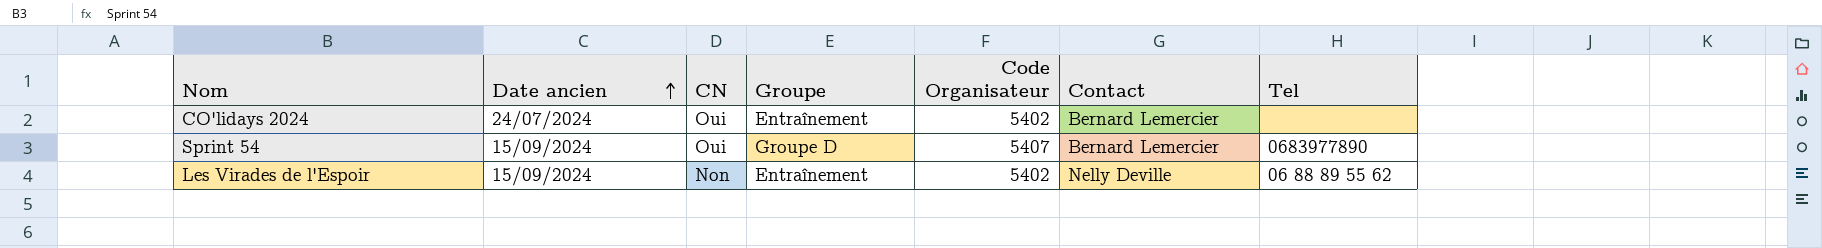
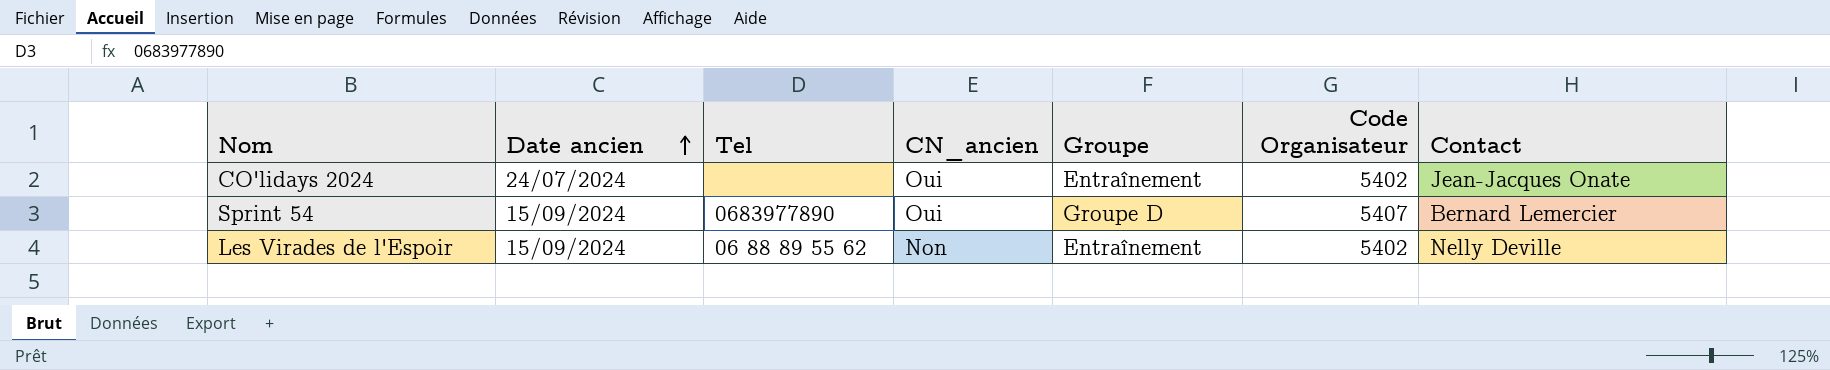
column Tel | position: 7 -> 3
column name: CN -> CN_ancien
CO'lidays 2024 | Contact: Bernard Lemercier -> Jean-Jacques Onate

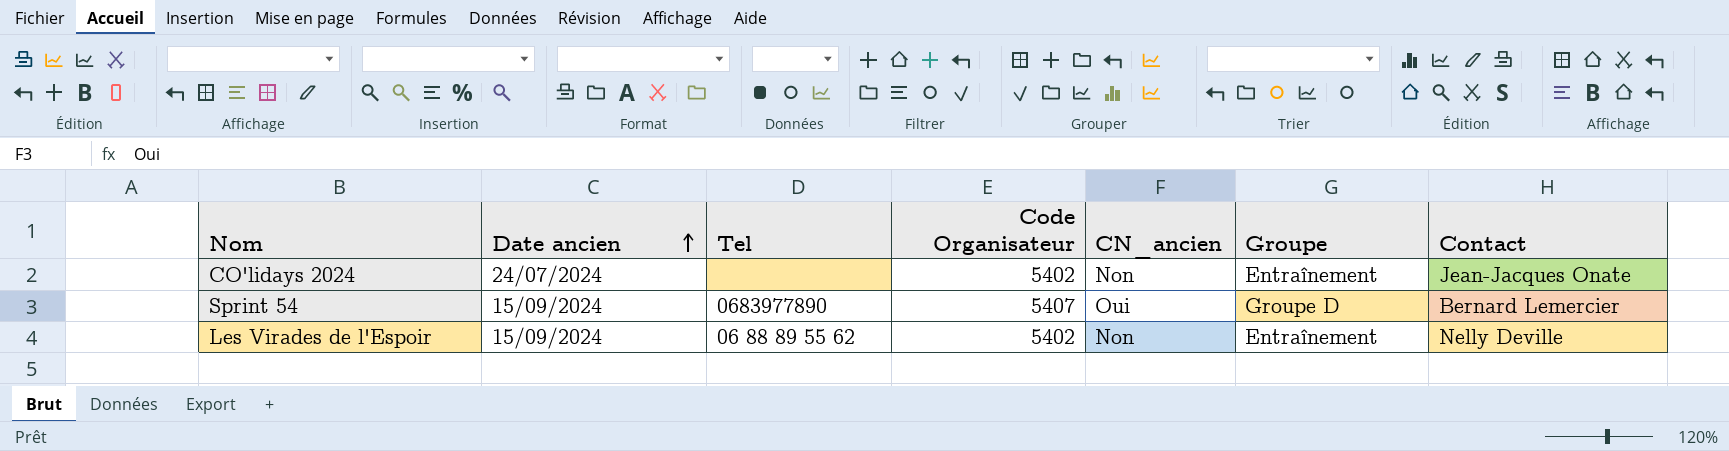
column Code Organisateur | position: 6 -> 4
CO'lidays 2024 | CN_ancien: Oui -> Non

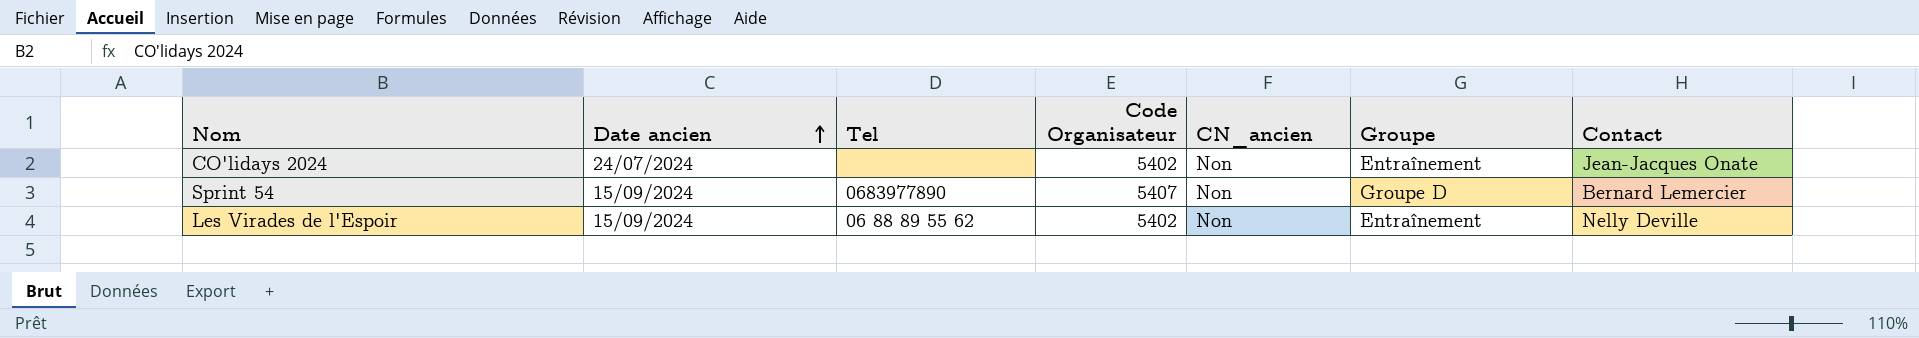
Sprint 54 | CN_ancien: Oui -> Non

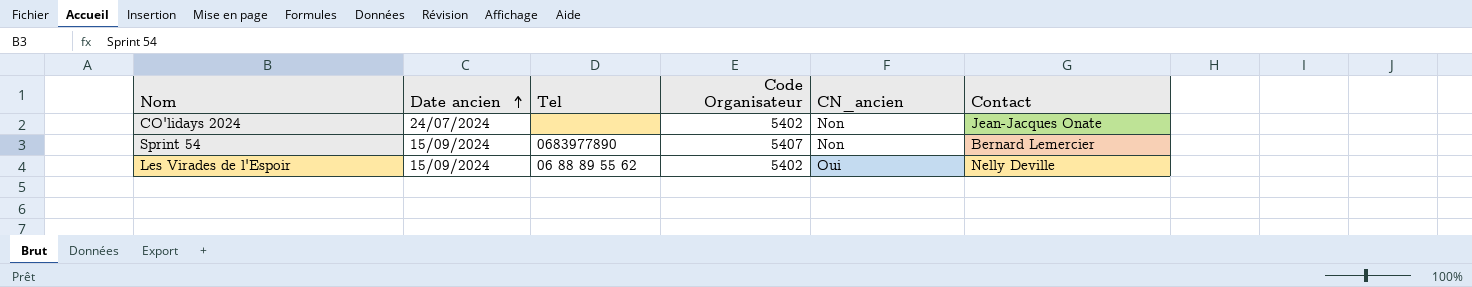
column Groupe | position: 6 -> none
Les Virades de l'Espoir | CN_ancien: Non -> Oui

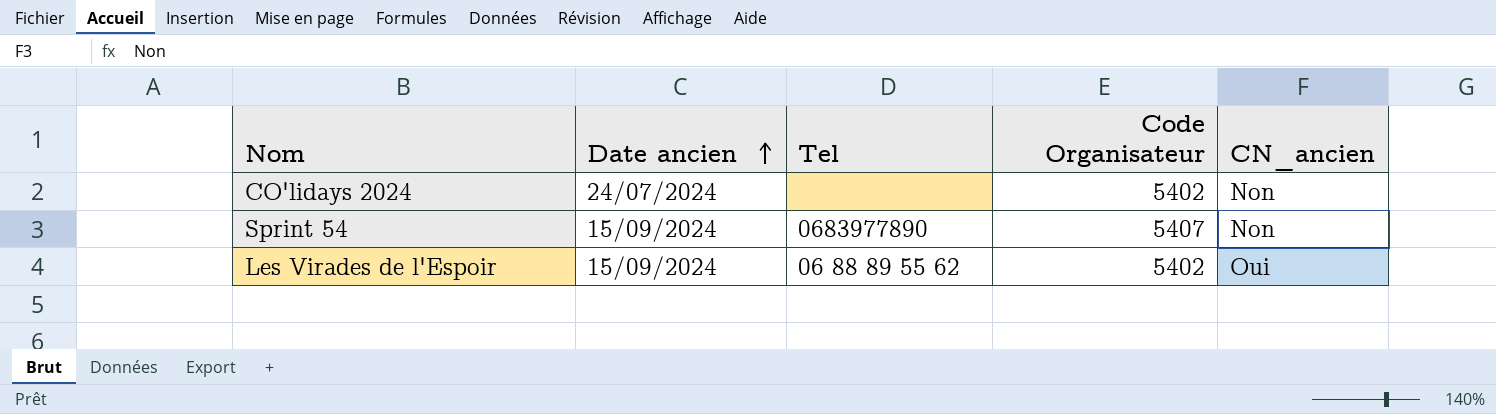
column Contact | position: 6 -> none

